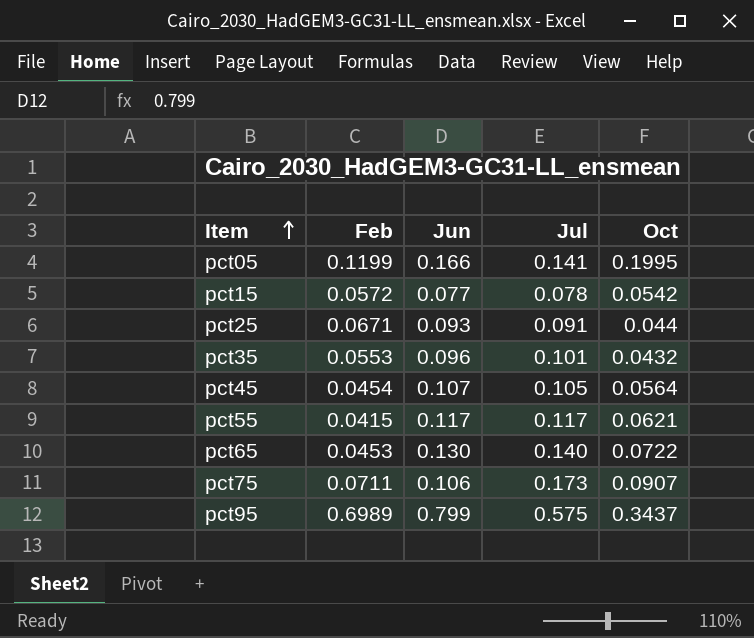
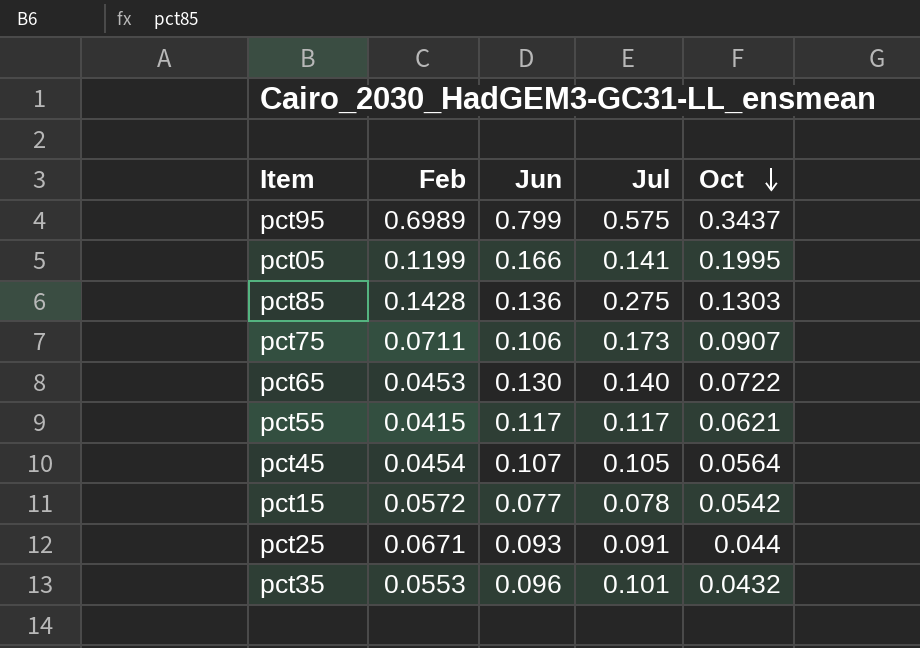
row order: Item ascending -> Oct descending
row pct85: none -> 0.1428 | 0.136 | 0.275 | 0.1303

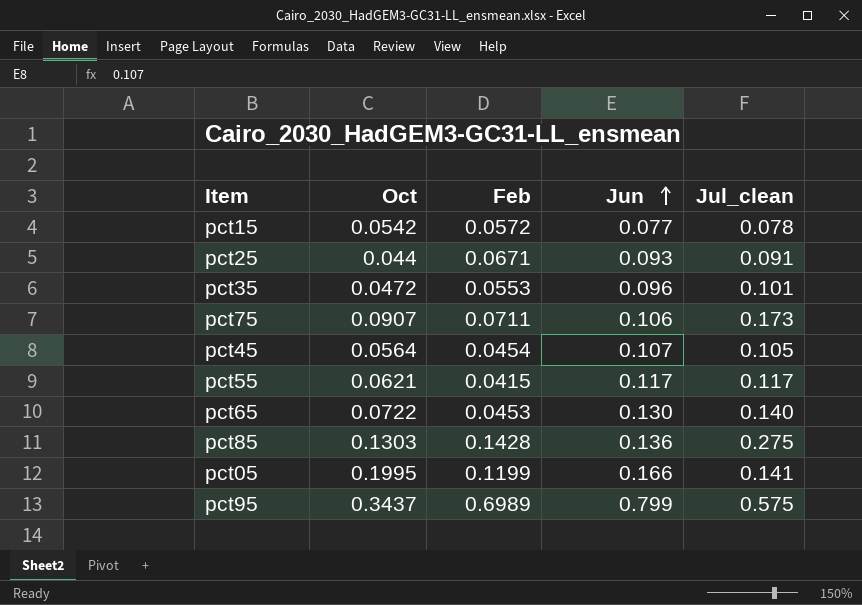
row order: Oct descending -> Jun ascending
column Oct | position: 5 -> 2
column name: Jul -> Jul_clean
pct35 | Oct: 0.0432 -> 0.0472

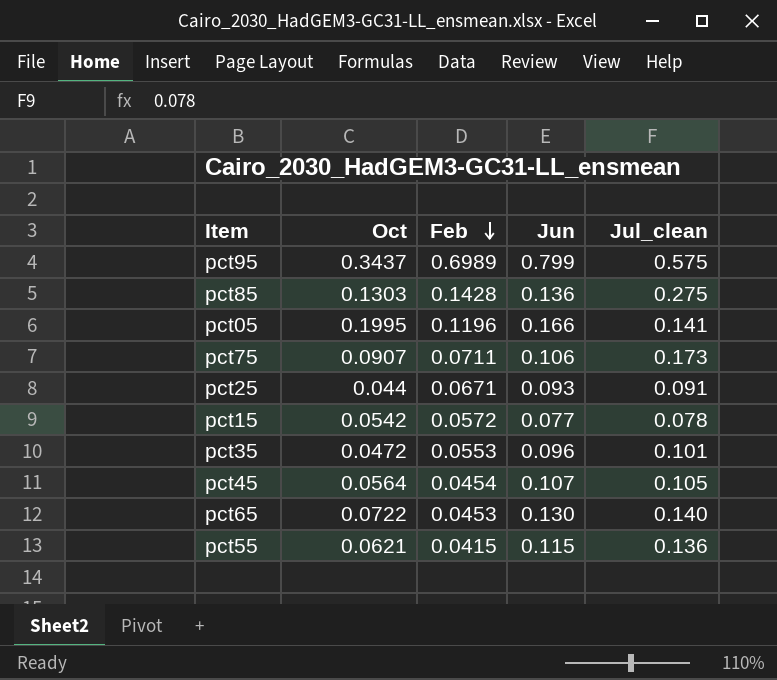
row order: Jun ascending -> Feb descending
pct05 | Feb: 0.1199 -> 0.1196
pct55 | Jun: 0.117 -> 0.115
pct55 | Jul_clean: 0.117 -> 0.136

